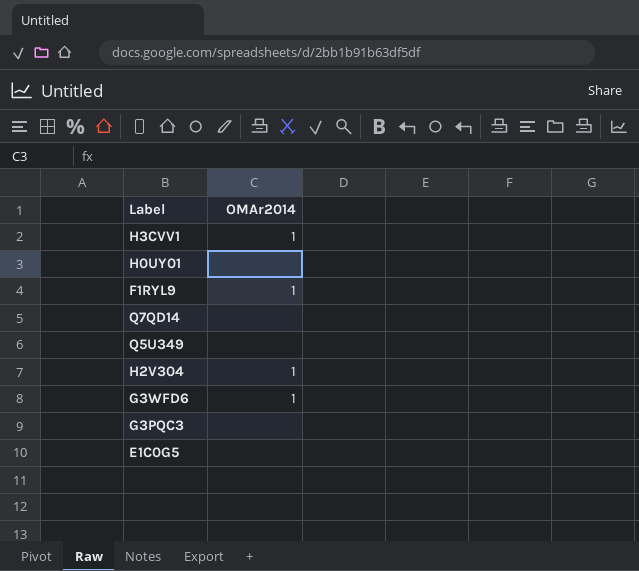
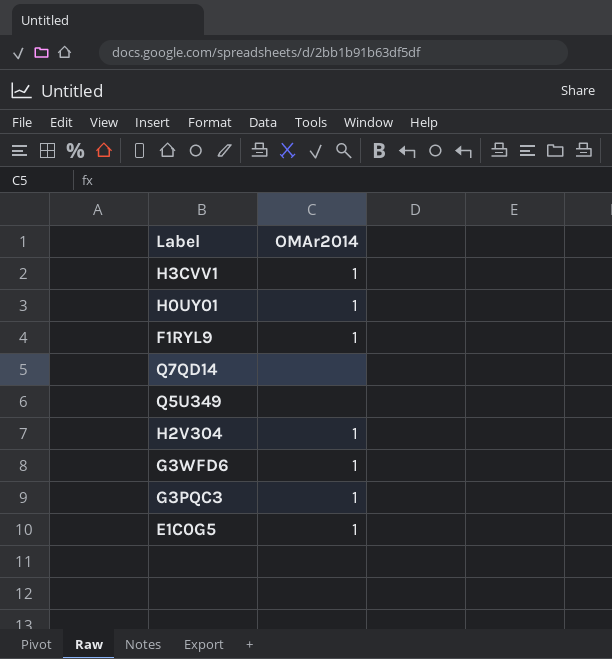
H0UY01 | OMAr2014: none -> 1
G3PQC3 | OMAr2014: none -> 1
E1C0G5 | OMAr2014: none -> 1

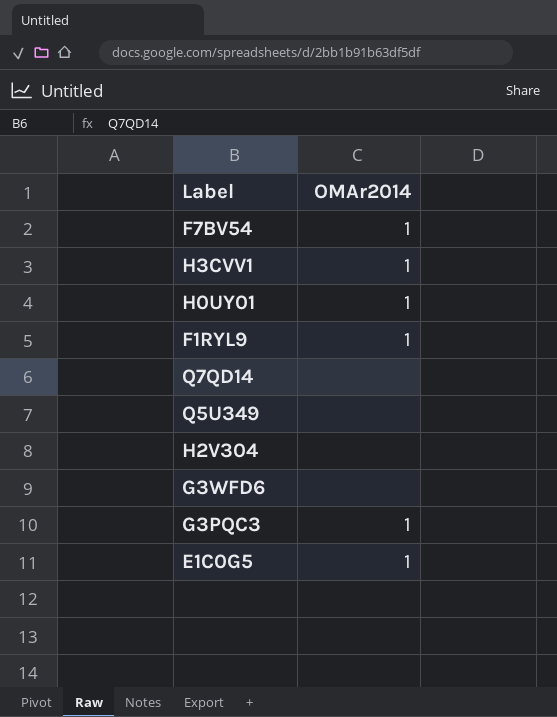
row F7BV54: none -> 1
H2V304 | OMAr2014: 1 -> none
G3WFD6 | OMAr2014: 1 -> none

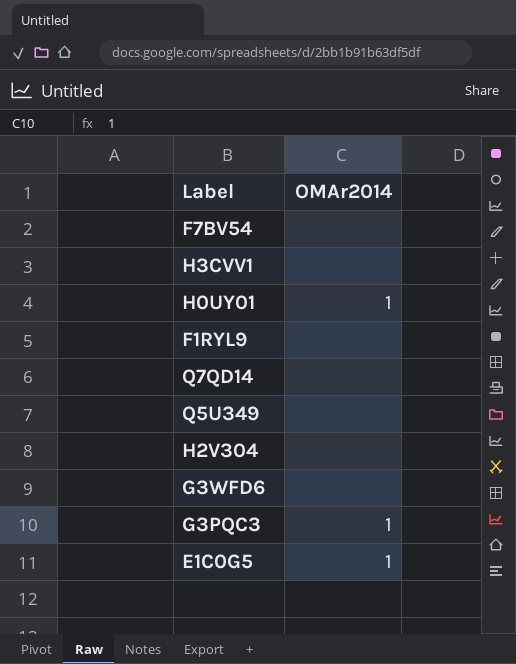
F7BV54 | OMAr2014: 1 -> none
H3CVV1 | OMAr2014: 1 -> none
F1RYL9 | OMAr2014: 1 -> none

